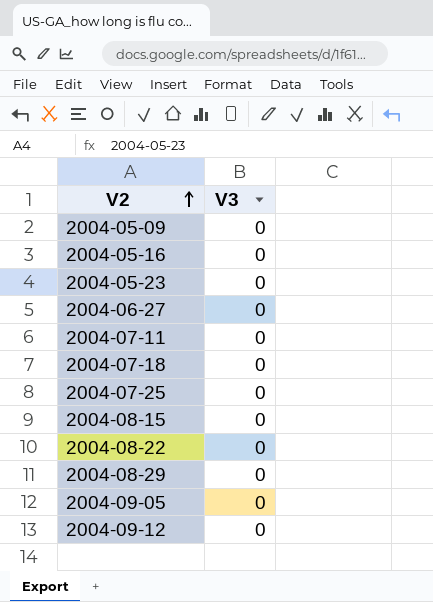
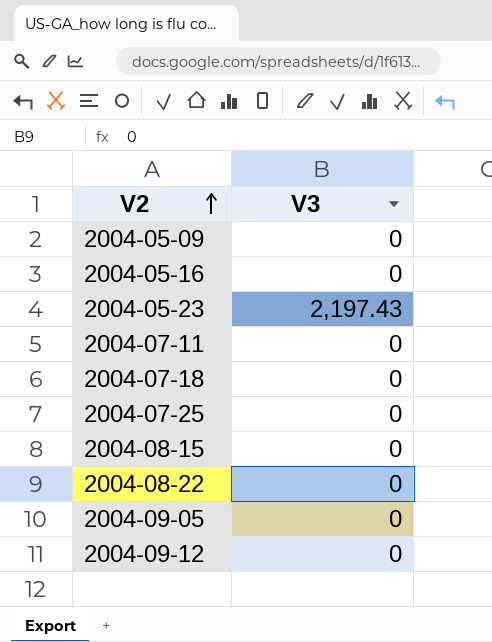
row 2004-06-27: 0 -> none
row 2004-08-29: 0 -> none
2004-05-23 | V3: 0 -> 2,197.43

